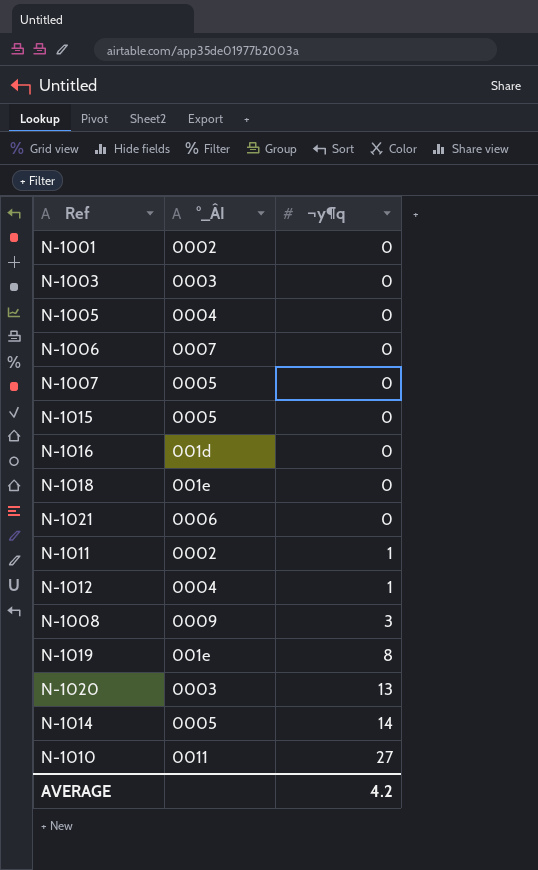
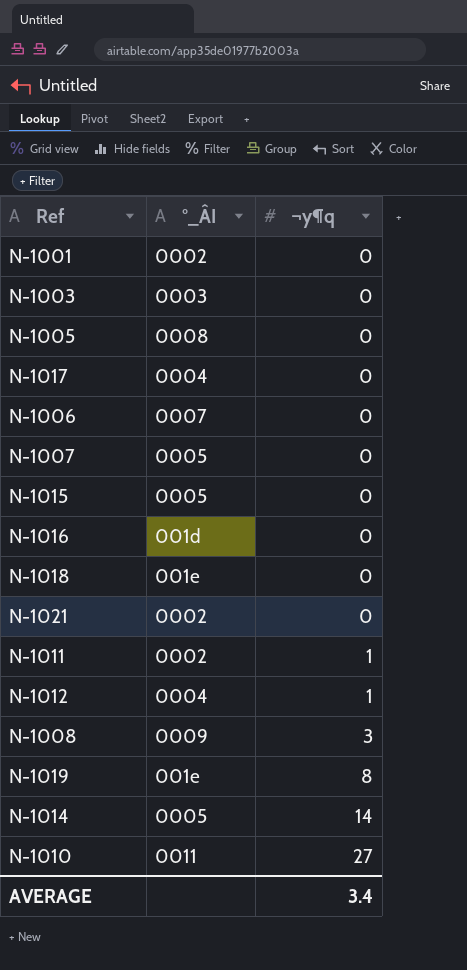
row N-1020: 0003 | 13 -> none
N-1005 | °_ÂI: 0004 -> 0008
row N-1017: none -> 0004 | 0
N-1021 | °_ÂI: 0006 -> 0002
AVERAGE | ¬y¶q: 4.2 -> 3.4

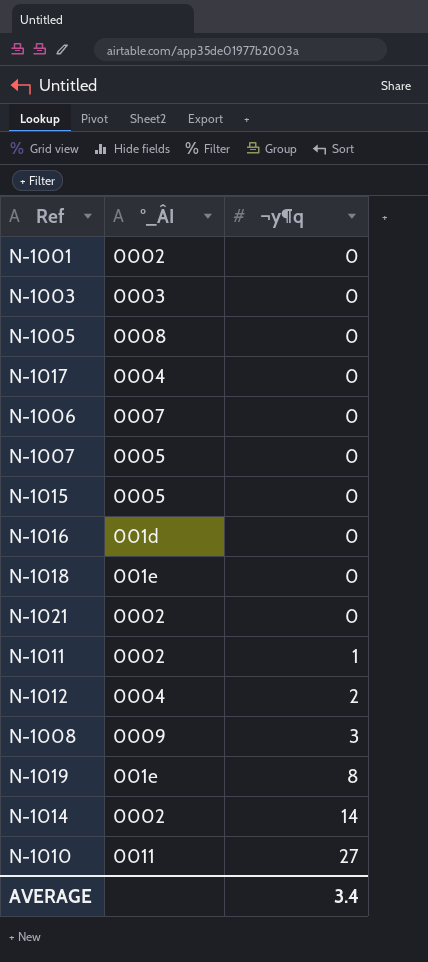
N-1012 | ¬y¶q: 1 -> 2
N-1014 | °_ÂI: 0005 -> 0002

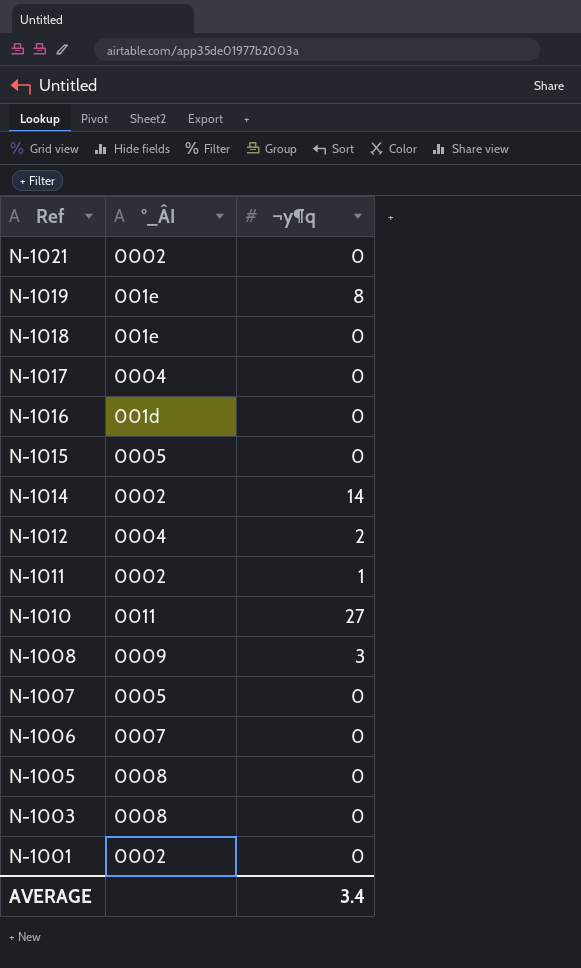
row order: ¬y¶q ascending -> Ref descending
N-1003 | °_ÂI: 0003 -> 0008

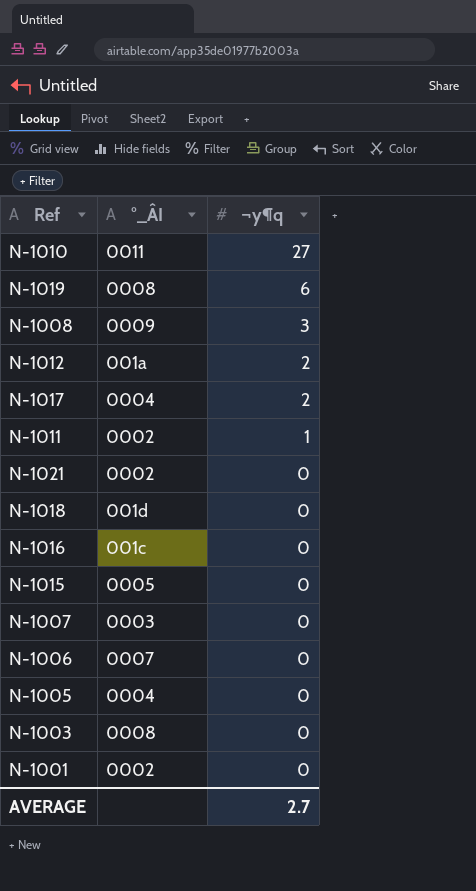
row order: Ref descending -> ¬y¶q descending
row N-1014: 0002 | 14 -> none
N-1019 | °_ÂI: 001e -> 0008
N-1019 | ¬y¶q: 8 -> 6
N-1012 | °_ÂI: 0004 -> 001a
N-1017 | ¬y¶q: 0 -> 2
N-1018 | °_ÂI: 001e -> 001d
N-1016 | °_ÂI: 001d -> 001c
N-1007 | °_ÂI: 0005 -> 0003
N-1005 | °_ÂI: 0008 -> 0004
AVERAGE | ¬y¶q: 3.4 -> 2.7

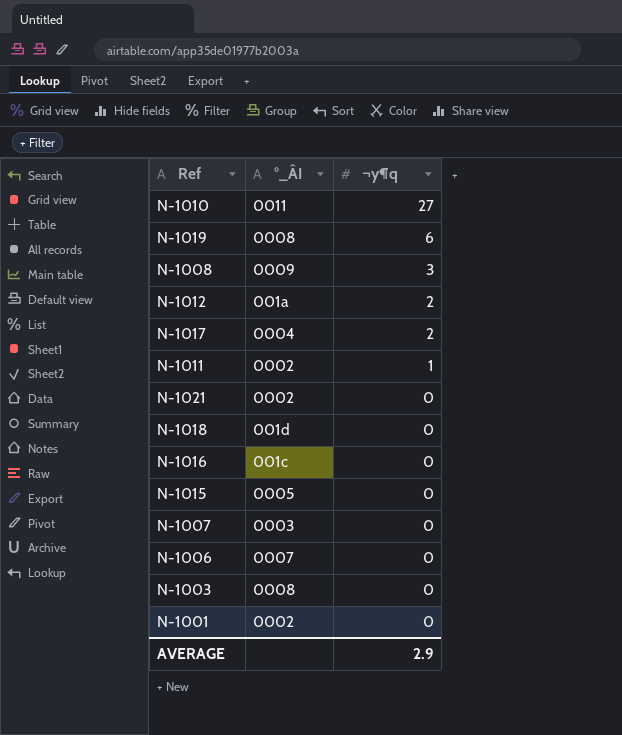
row N-1005: 0004 | 0 -> none
AVERAGE | ¬y¶q: 2.7 -> 2.9

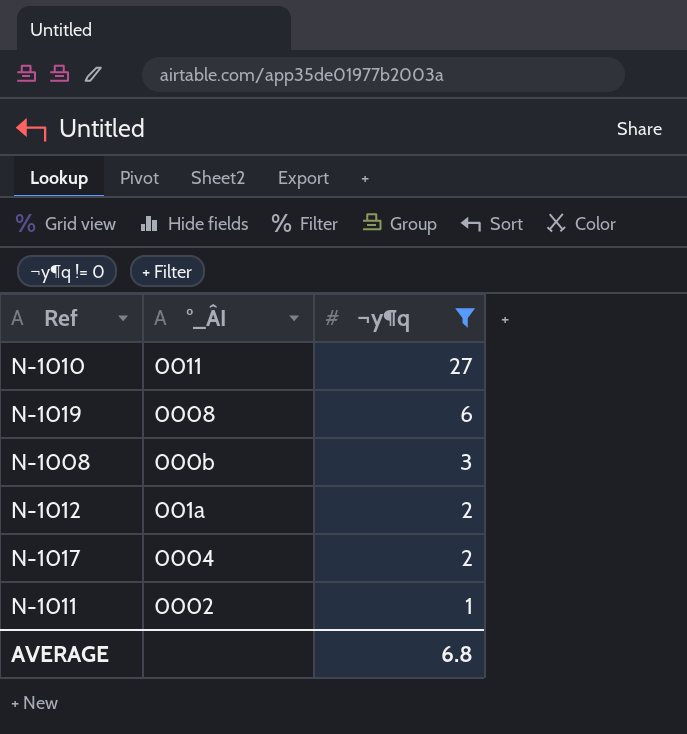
filter: none -> ¬y¶q != 0
N-1008 | °_ÂI: 0009 -> 000b
AVERAGE | ¬y¶q: 2.9 -> 6.8

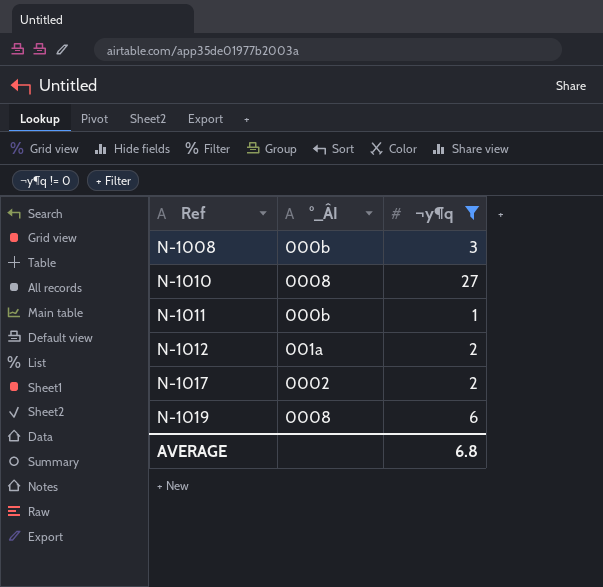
row order: ¬y¶q descending -> Ref ascending
N-1010 | °_ÂI: 0011 -> 0008
N-1011 | °_ÂI: 0002 -> 000b
N-1017 | °_ÂI: 0004 -> 0002

